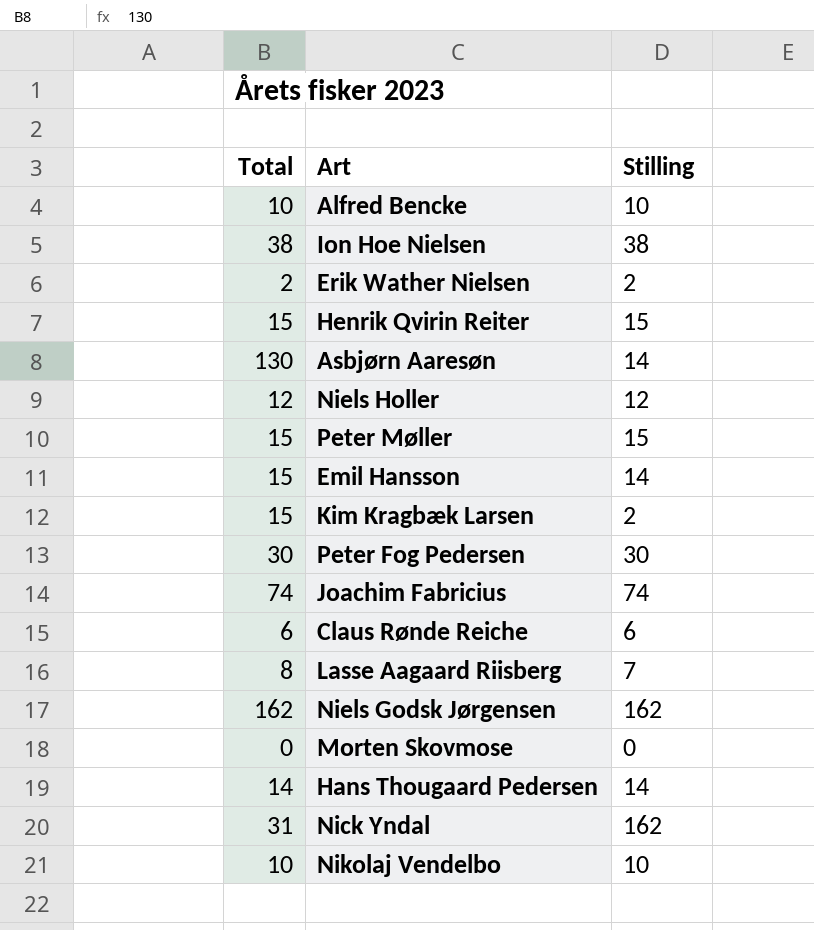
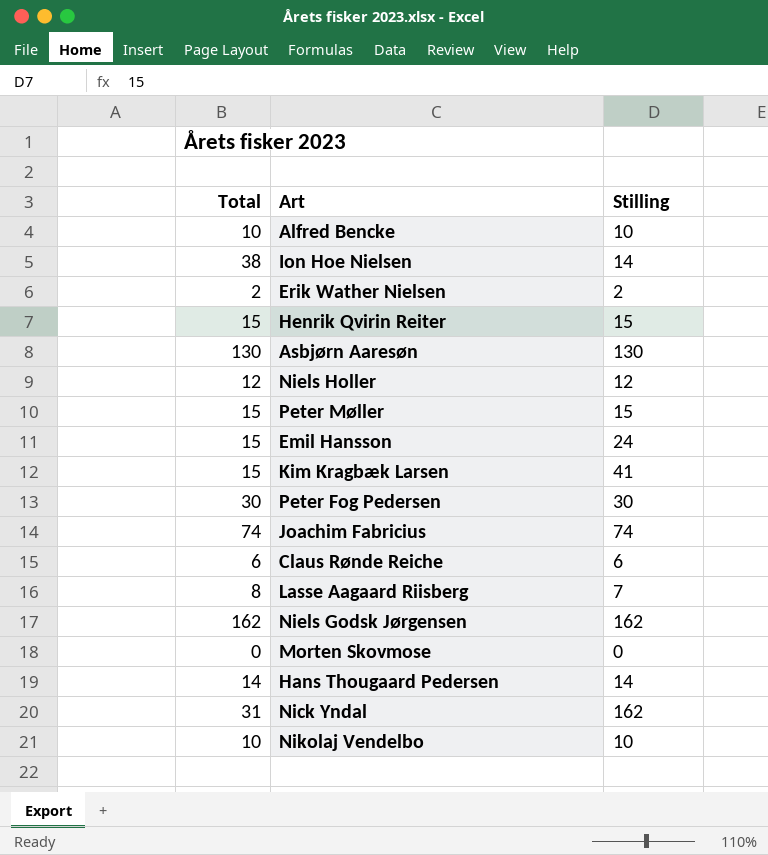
Ion Hoe Nielsen | Stilling: 38 -> 14
Asbjørn Aaresøn | Stilling: 14 -> 130
Emil Hansson | Stilling: 14 -> 24
Kim Kragbæk Larsen | Stilling: 2 -> 41

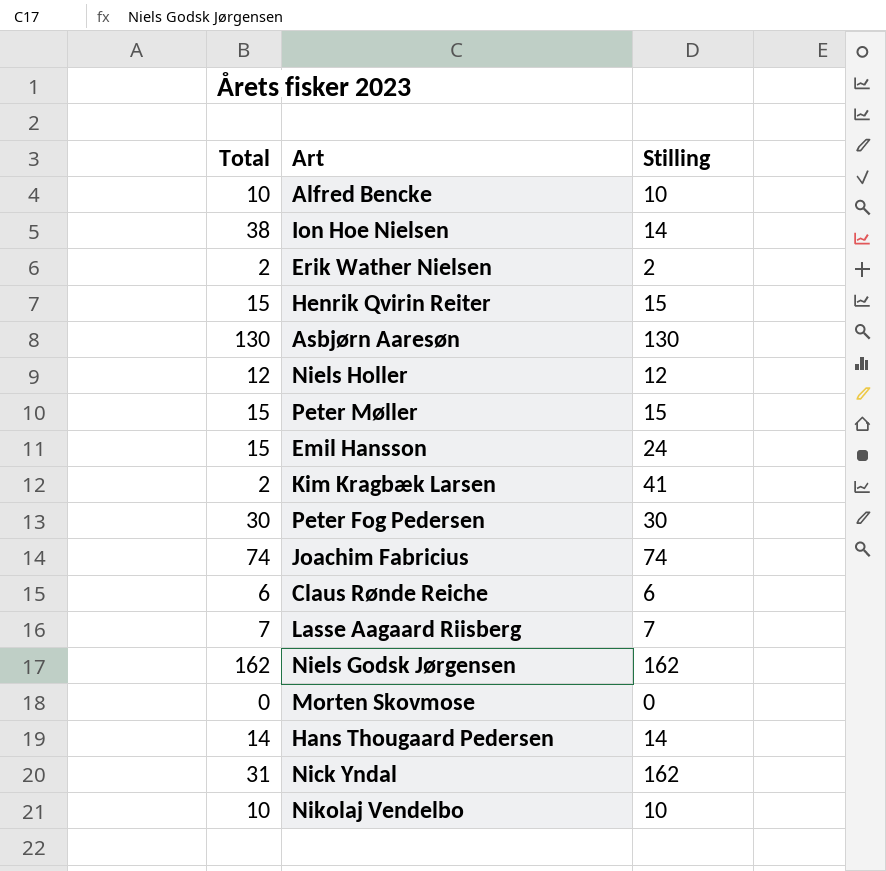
Kim Kragbæk Larsen | Total: 15 -> 2
Lasse Aagaard Riisberg | Total: 8 -> 7

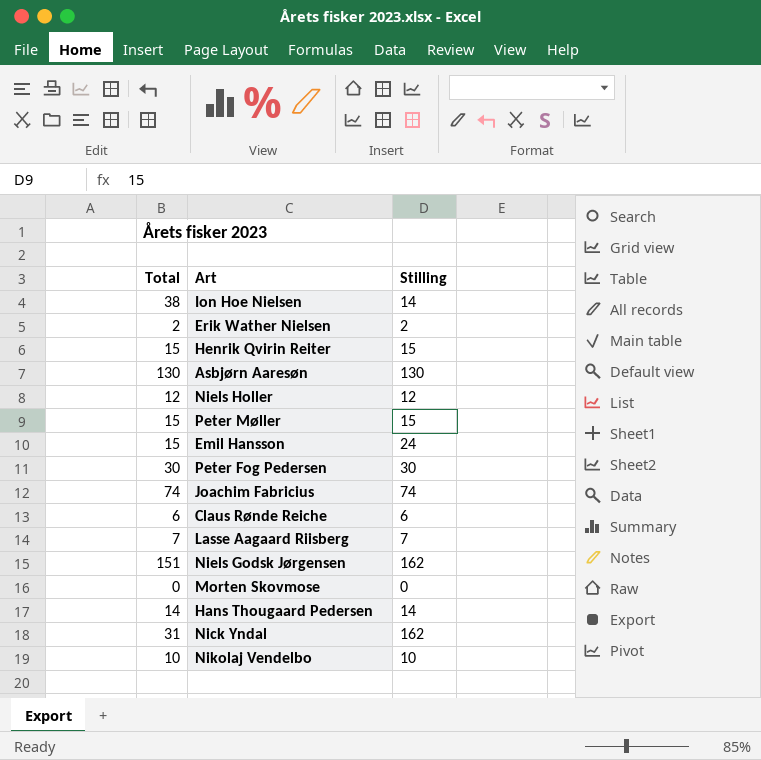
row Alfred Bencke: 10 | 10 -> none
row Kim Kragbæk Larsen: 2 | 41 -> none
Niels Godsk Jørgensen | Total: 162 -> 151

